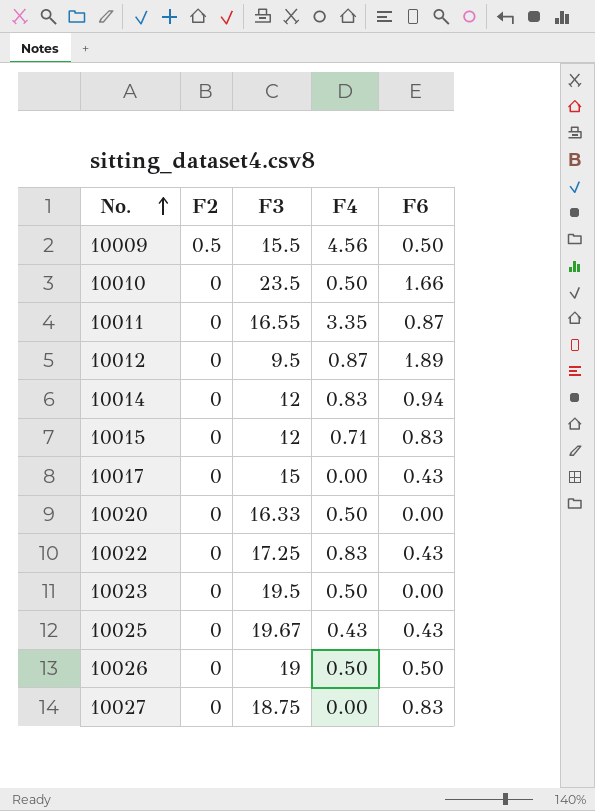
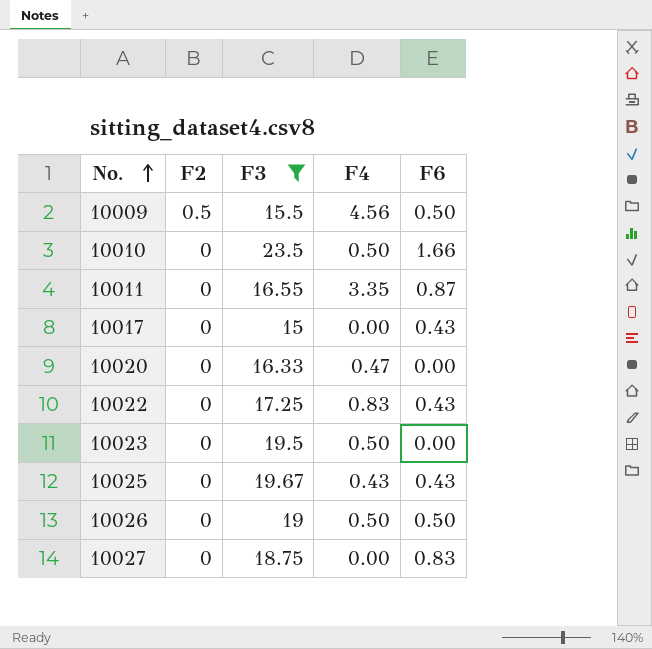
filter: none -> F3 >= 15
10020 | F4: 0.50 -> 0.47

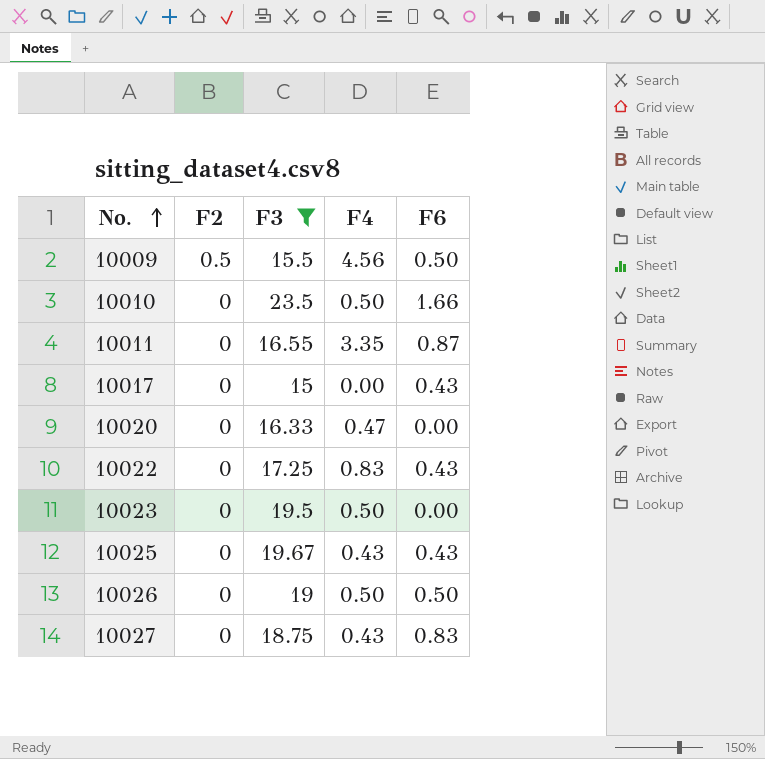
10027 | F4: 0.00 -> 0.43

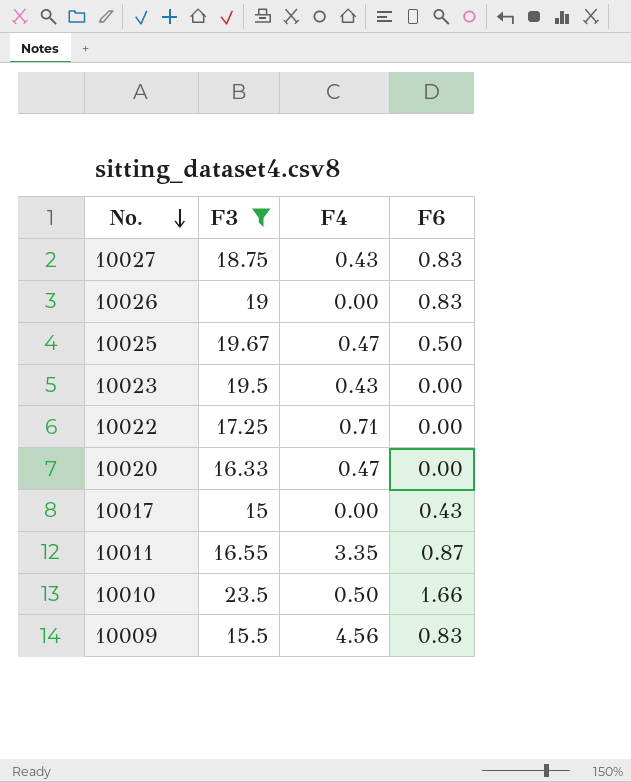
row order: No. ascending -> No. descending
column F2 | position: 2 -> none
10026 | F4: 0.50 -> 0.00
10026 | F6: 0.50 -> 0.83
10025 | F4: 0.43 -> 0.47
10025 | F6: 0.43 -> 0.50
10023 | F4: 0.50 -> 0.43
10022 | F4: 0.83 -> 0.71
10022 | F6: 0.43 -> 0.00
10009 | F6: 0.50 -> 0.83

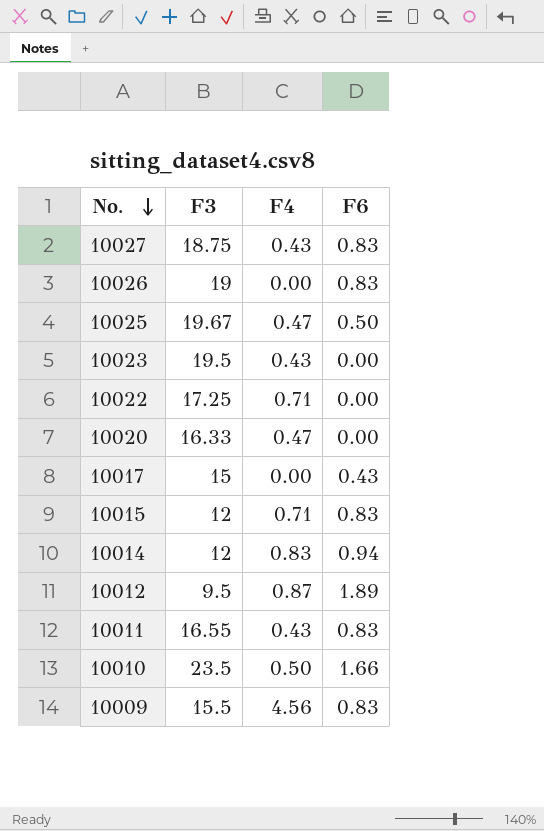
filter: F3 >= 15 -> none
10011 | F4: 3.35 -> 0.43
10011 | F6: 0.87 -> 0.83

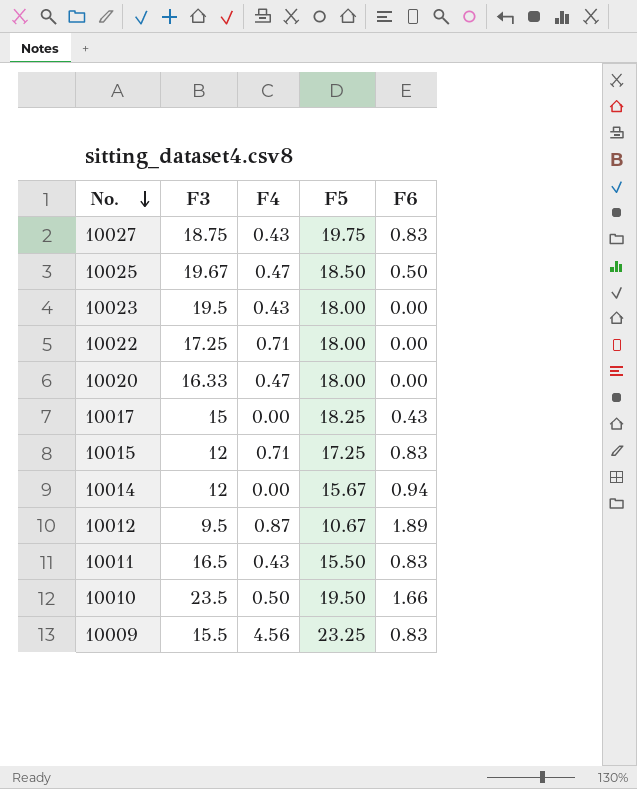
column F5 | position: none -> 4
row 10026: 19 | 0.00 | 0.83 -> none
10014 | F4: 0.83 -> 0.00
10011 | F3: 16.55 -> 16.5

